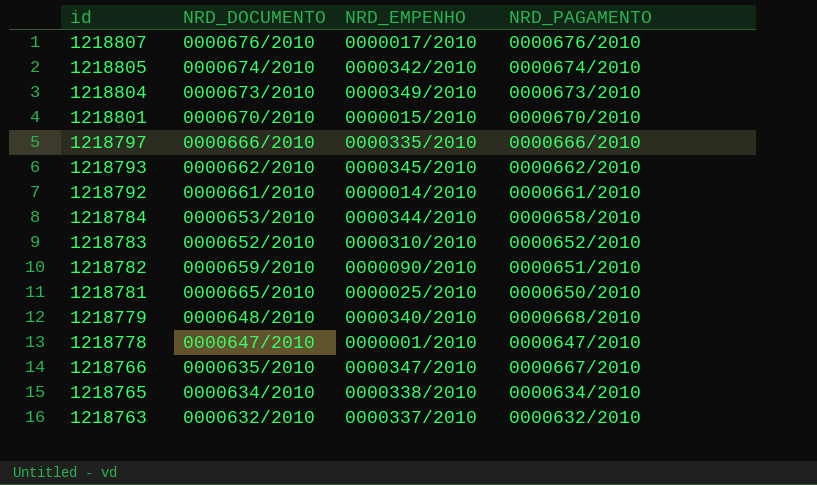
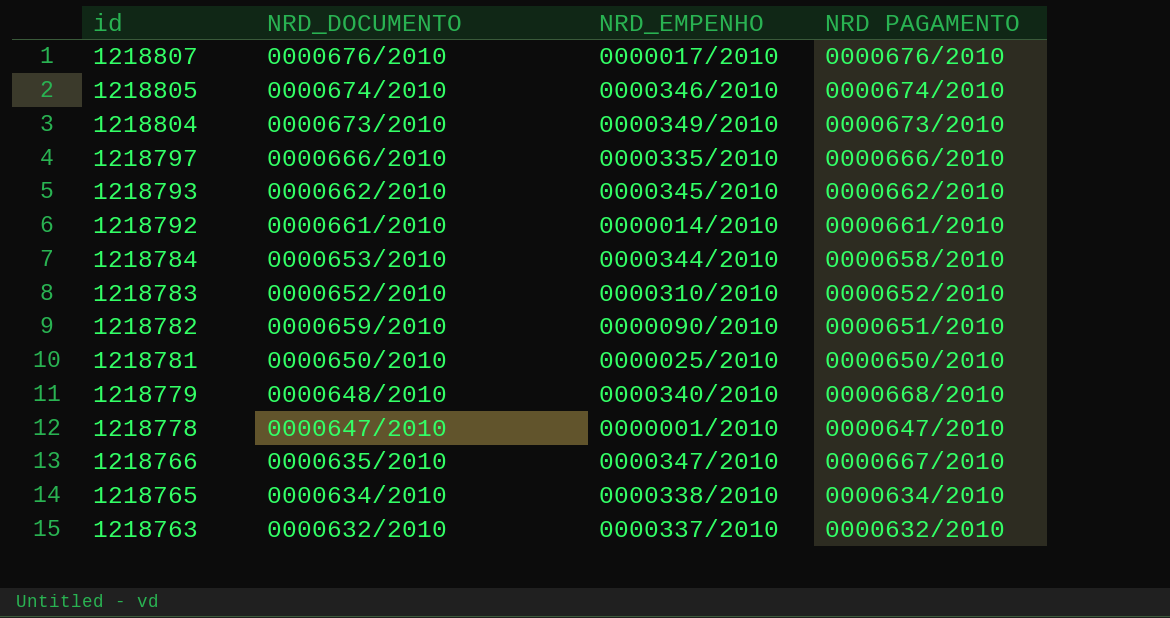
column name: NRD_PAGAMENTO -> NRD PAGAMENTO
row 1218801: 0000670/2010 | 0000015/2010 | 0000670/2010 -> none
1218805 | NRD_EMPENHO: 0000342/2010 -> 0000346/2010
1218781 | NRD_DOCUMENTO: 0000665/2010 -> 0000650/2010

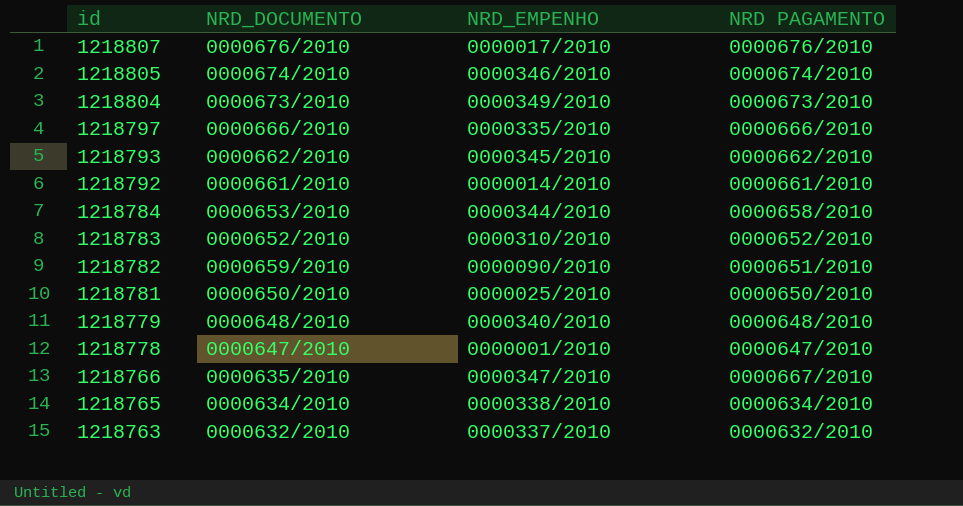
1218779 | NRD PAGAMENTO: 0000668/2010 -> 0000648/2010

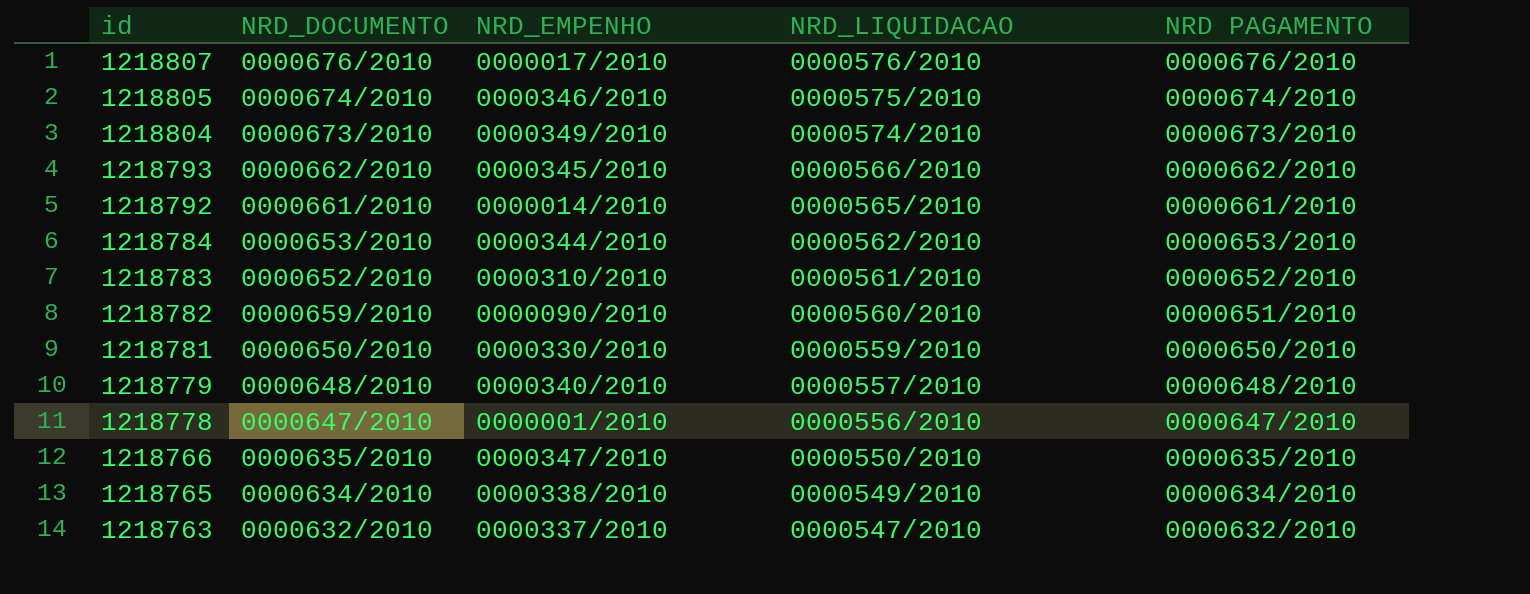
column NRD_LIQUIDACAO | position: none -> 4
row 1218797: 0000666/2010 | 0000335/2010 | 0000666/2010 -> none
1218784 | NRD PAGAMENTO: 0000658/2010 -> 0000653/2010
1218781 | NRD_EMPENHO: 0000025/2010 -> 0000330/2010
1218766 | NRD PAGAMENTO: 0000667/2010 -> 0000635/2010

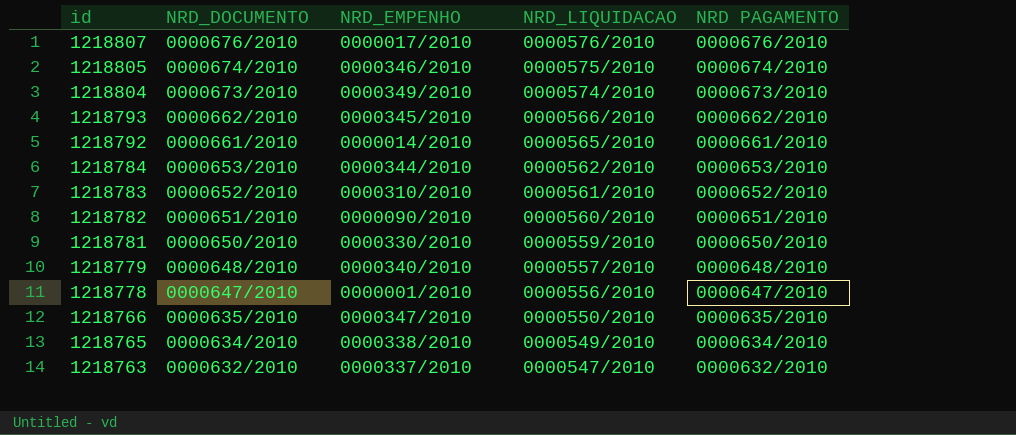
1218782 | NRD_DOCUMENTO: 0000659/2010 -> 0000651/2010

